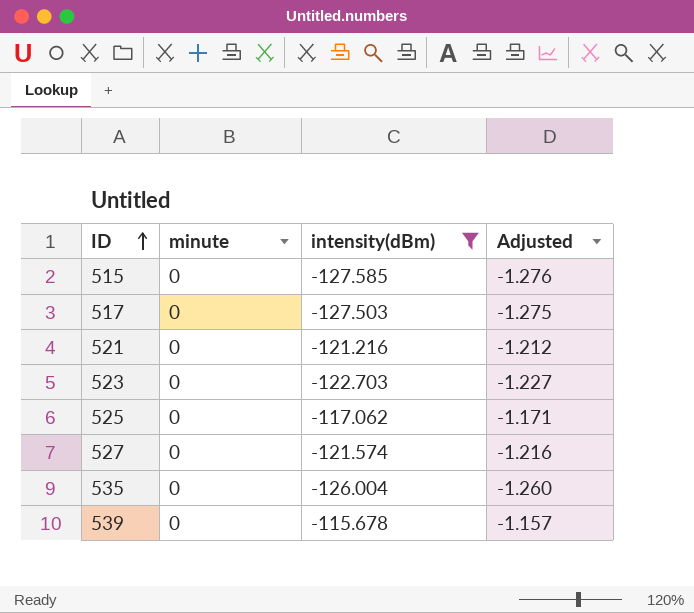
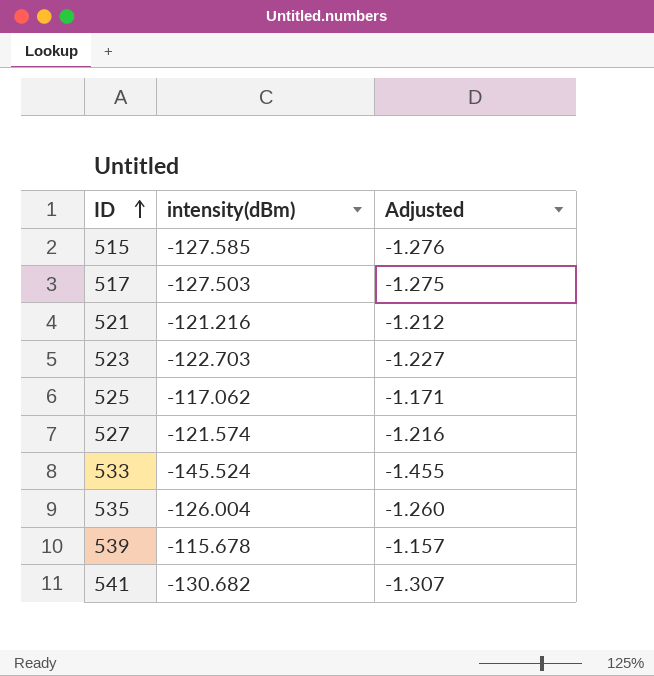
filter: intensity(dBm) >= -127.585 -> none
column minute | position: 2 -> none

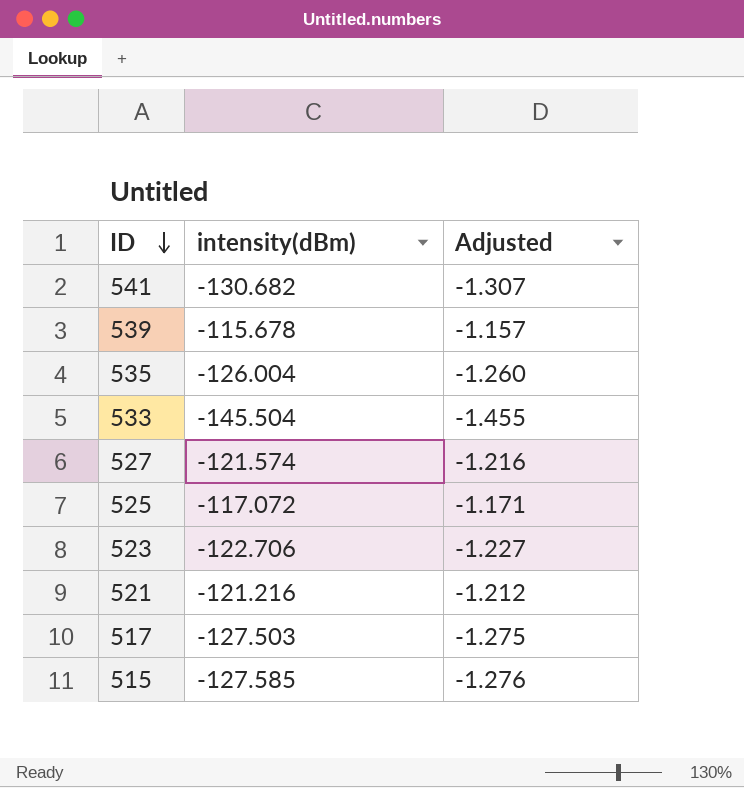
row order: ID ascending -> ID descending
533 | intensity(dBm): -145.524 -> -145.504
525 | intensity(dBm): -117.062 -> -117.072
523 | intensity(dBm): -122.703 -> -122.706

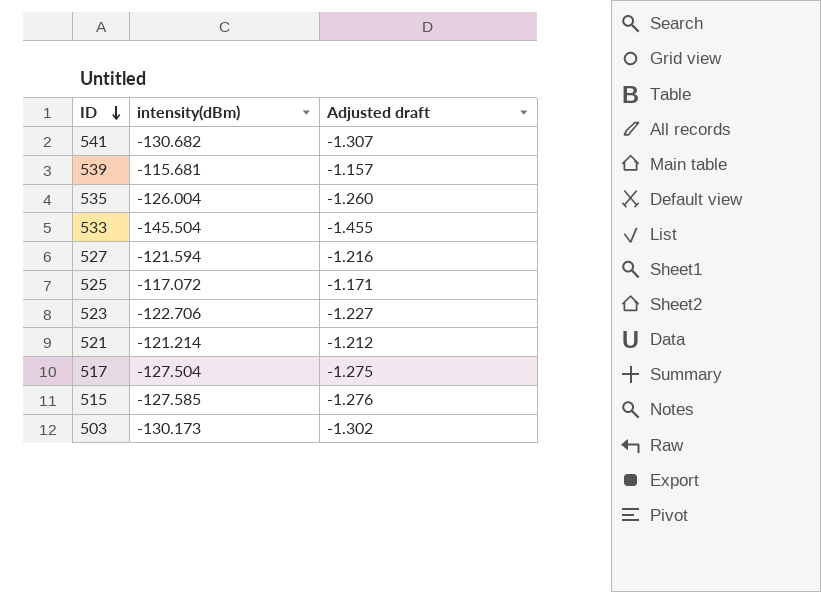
column name: Adjusted -> Adjusted draft
539 | intensity(dBm): -115.678 -> -115.681
527 | intensity(dBm): -121.574 -> -121.594
521 | intensity(dBm): -121.216 -> -121.214
517 | intensity(dBm): -127.503 -> -127.504
row 503: none -> -130.173 | -1.302

